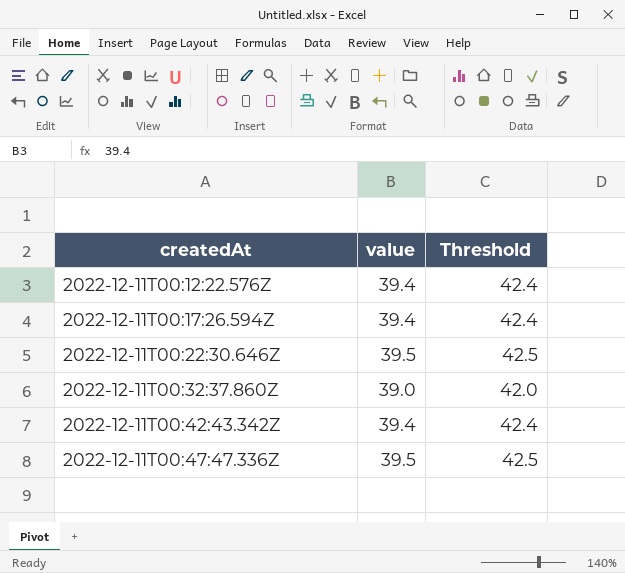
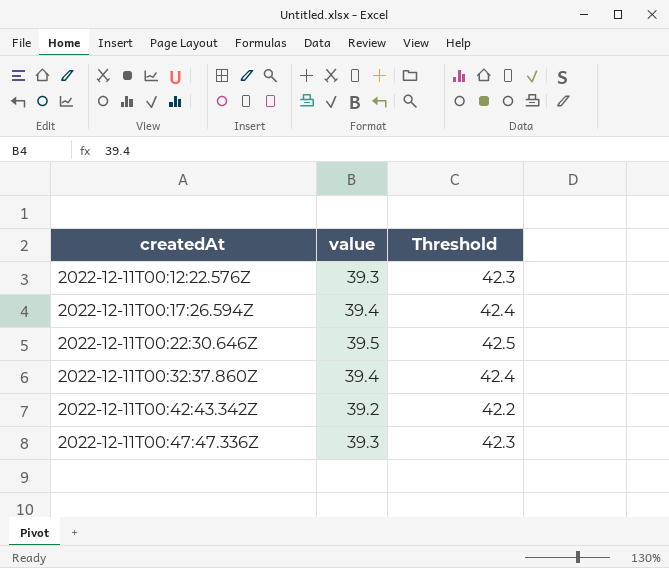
2022-12-11T00:12:22.576Z | value: 39.4 -> 39.3
2022-12-11T00:12:22.576Z | Threshold: 42.4 -> 42.3
2022-12-11T00:32:37.860Z | value: 39.0 -> 39.4
2022-12-11T00:32:37.860Z | Threshold: 42.0 -> 42.4
2022-12-11T00:42:43.342Z | value: 39.4 -> 39.2
2022-12-11T00:42:43.342Z | Threshold: 42.4 -> 42.2
2022-12-11T00:47:47.336Z | value: 39.5 -> 39.3
2022-12-11T00:47:47.336Z | Threshold: 42.5 -> 42.3

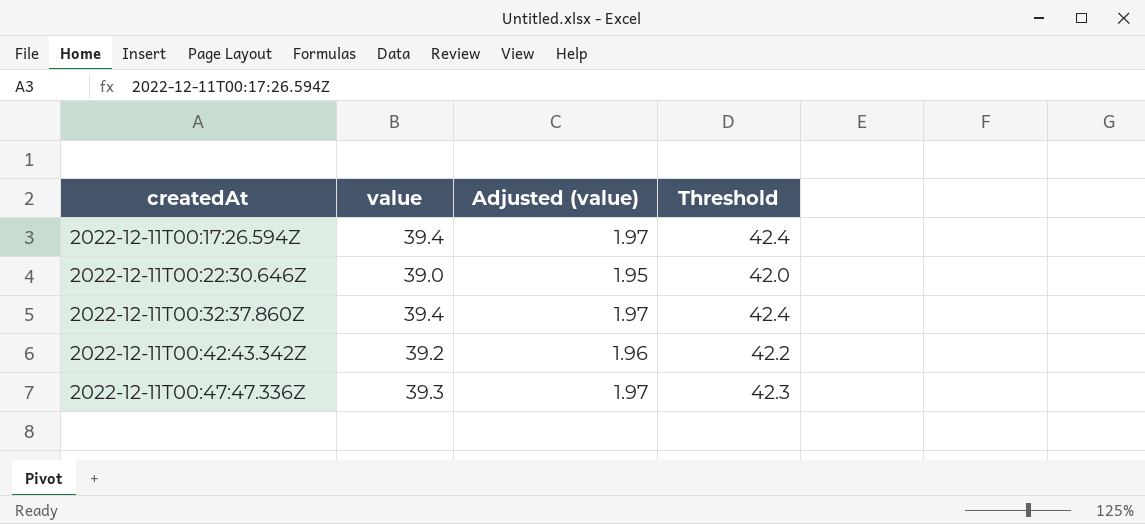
column Adjusted (value) | formula: none -> [value] * 0.05
row 2022-12-11T00:12:22.576Z: 39.3 | 42.3 -> none
2022-12-11T00:22:30.646Z | value: 39.5 -> 39.0
2022-12-11T00:22:30.646Z | Threshold: 42.5 -> 42.0

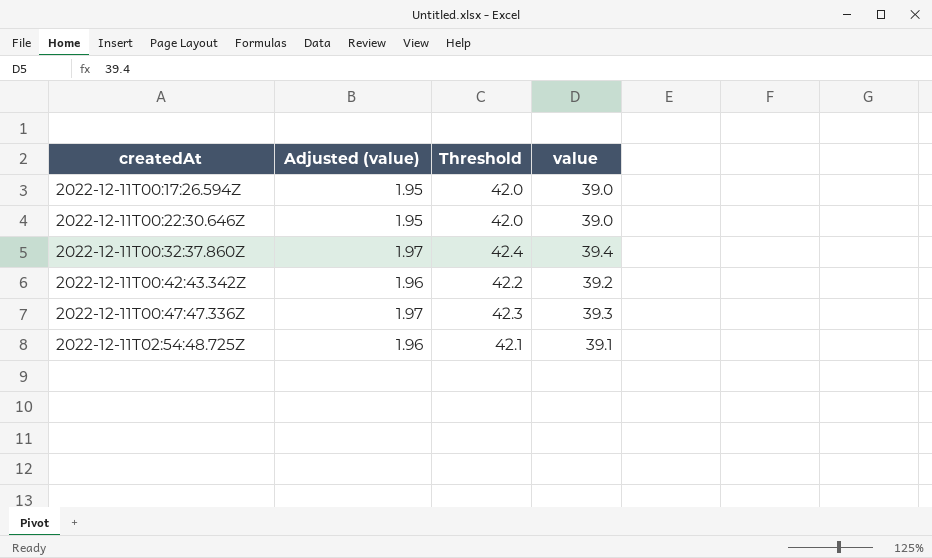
column value | position: 2 -> 4
2022-12-11T00:17:26.594Z | Adjusted (value): 1.97 -> 1.95
2022-12-11T00:17:26.594Z | Threshold: 42.4 -> 42.0
2022-12-11T00:17:26.594Z | value: 39.4 -> 39.0
row 2022-12-11T02:54:48.725Z: none -> 1.96 | 42.1 | 39.1

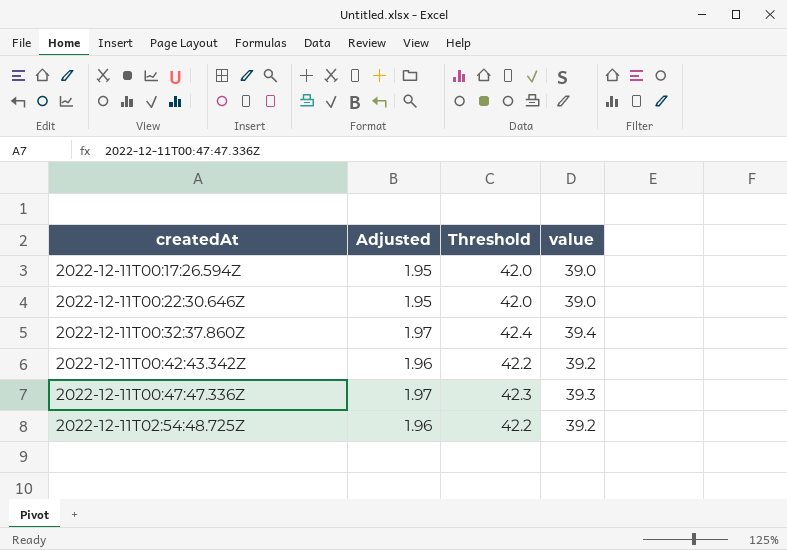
column name: Adjusted (value) -> Adjusted
2022-12-11T02:54:48.725Z | Threshold: 42.1 -> 42.2
2022-12-11T02:54:48.725Z | value: 39.1 -> 39.2

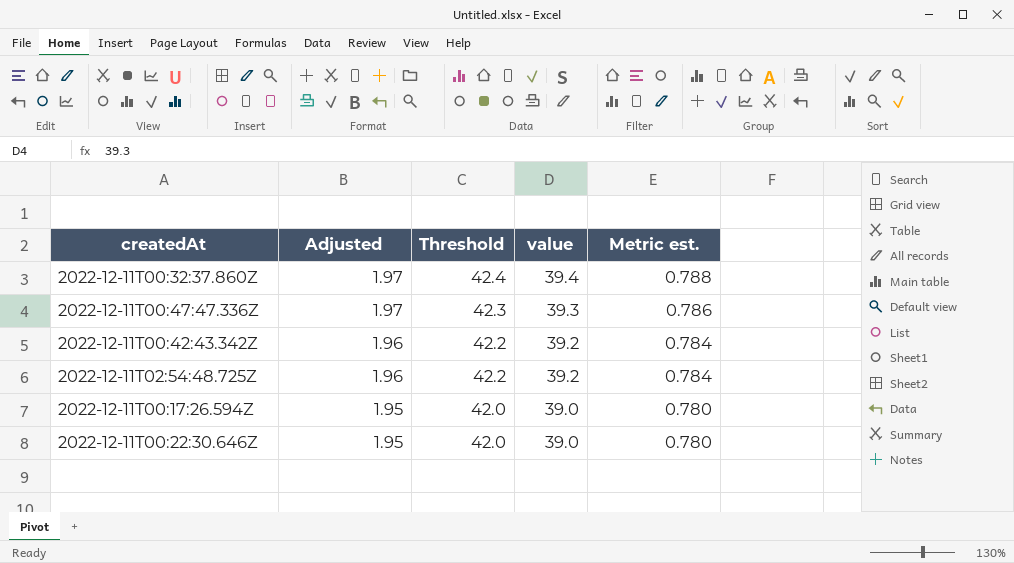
row order: createdAt ascending -> Adjusted descending
column Metric est. | formula: none -> [value] * 0.02

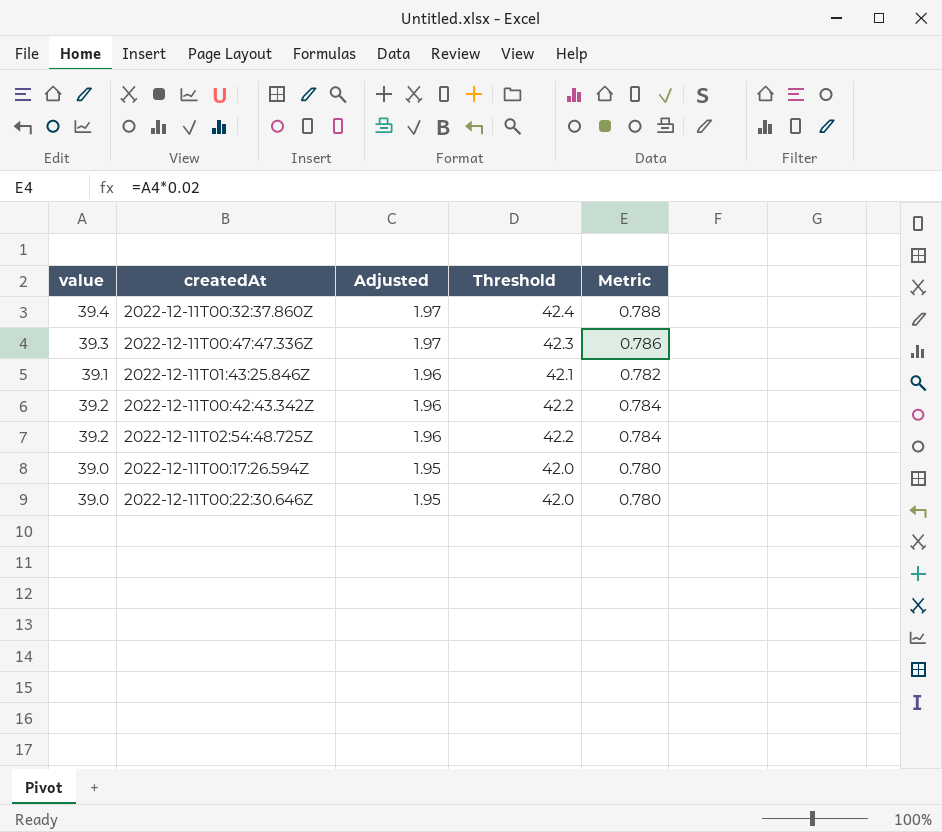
column value | position: 4 -> 1
column name: Metric est. -> Metric
row 2022-12-11T01:43:25.846Z: none -> 39.1 | 1.96 | 42.1 | 0.782

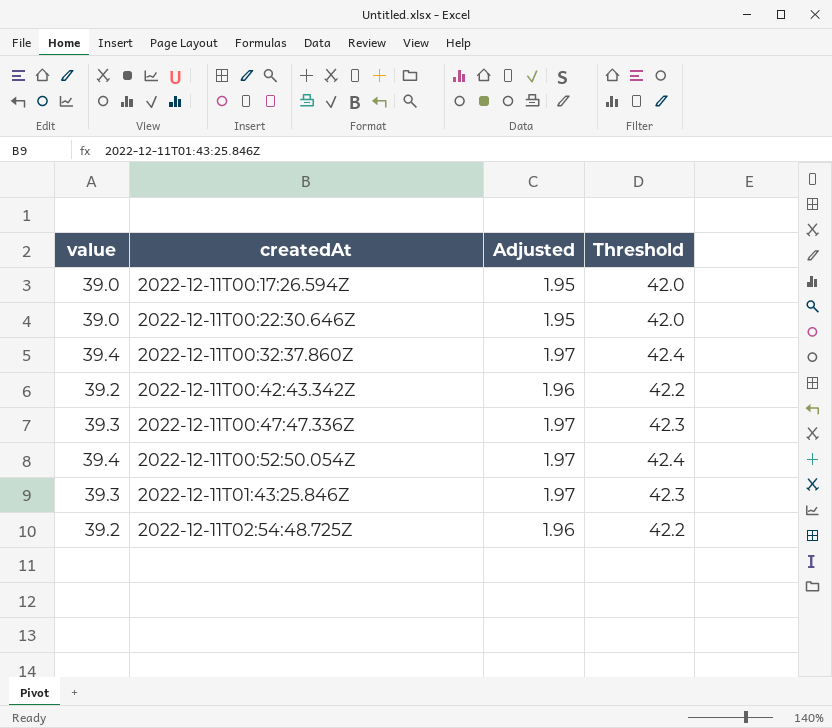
row order: Adjusted descending -> createdAt ascending
column Metric | formula: [value] * 0.02 -> none
row 2022-12-11T00:52:50.054Z: none -> 39.4 | 1.97 | 42.4
2022-12-11T01:43:25.846Z | value: 39.1 -> 39.3
2022-12-11T01:43:25.846Z | Adjusted: 1.96 -> 1.97
2022-12-11T01:43:25.846Z | Threshold: 42.1 -> 42.3

